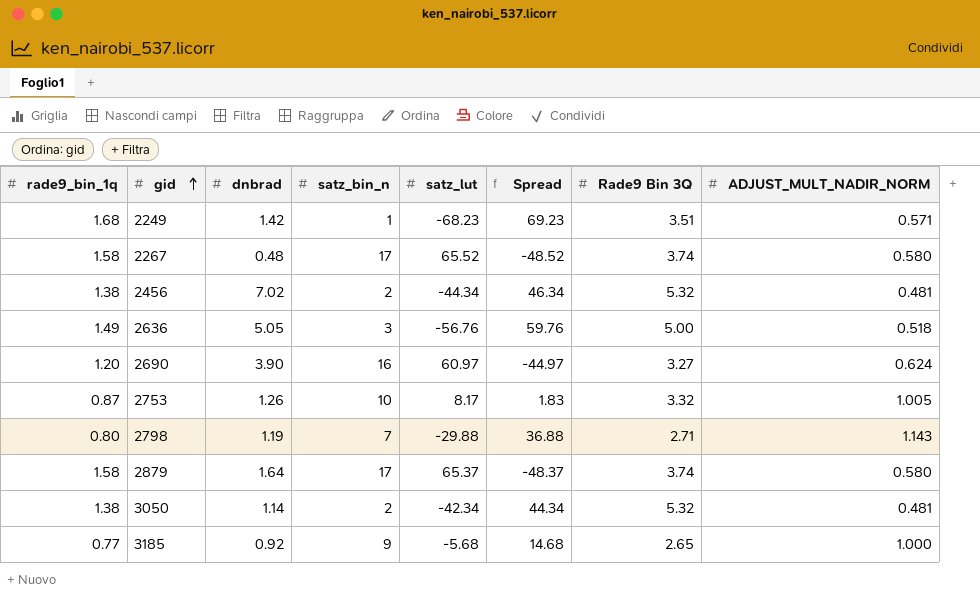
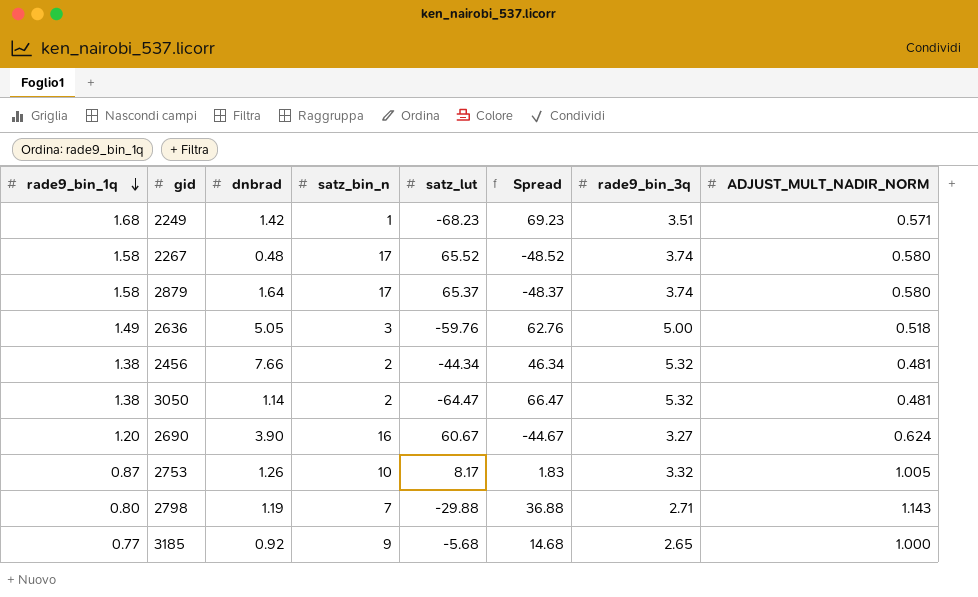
row order: gid ascending -> rade9_bin_1q descending
column name: Rade9 Bin 3Q -> rade9_bin_3q
2636 | satz_lut: -56.76 -> -59.76
2636 | Spread: 59.76 -> 62.76
2456 | dnbrad: 7.02 -> 7.66
3050 | satz_lut: -42.34 -> -64.47
3050 | Spread: 44.34 -> 66.47
2690 | satz_lut: 60.97 -> 60.67
2690 | Spread: -44.97 -> -44.67

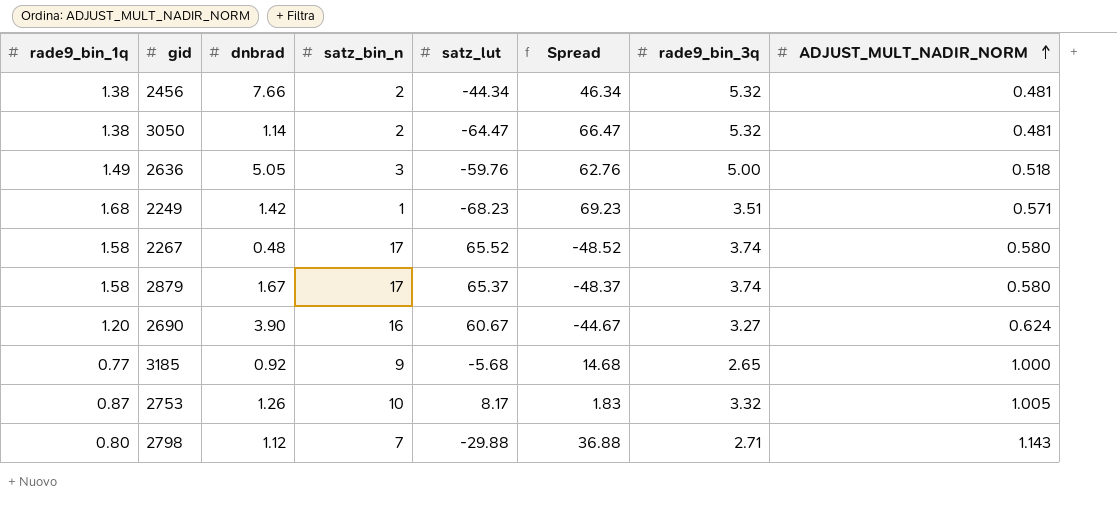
row order: rade9_bin_1q descending -> ADJUST_MULT_NADIR_NORM ascending
2879 | dnbrad: 1.64 -> 1.67
2798 | dnbrad: 1.19 -> 1.12

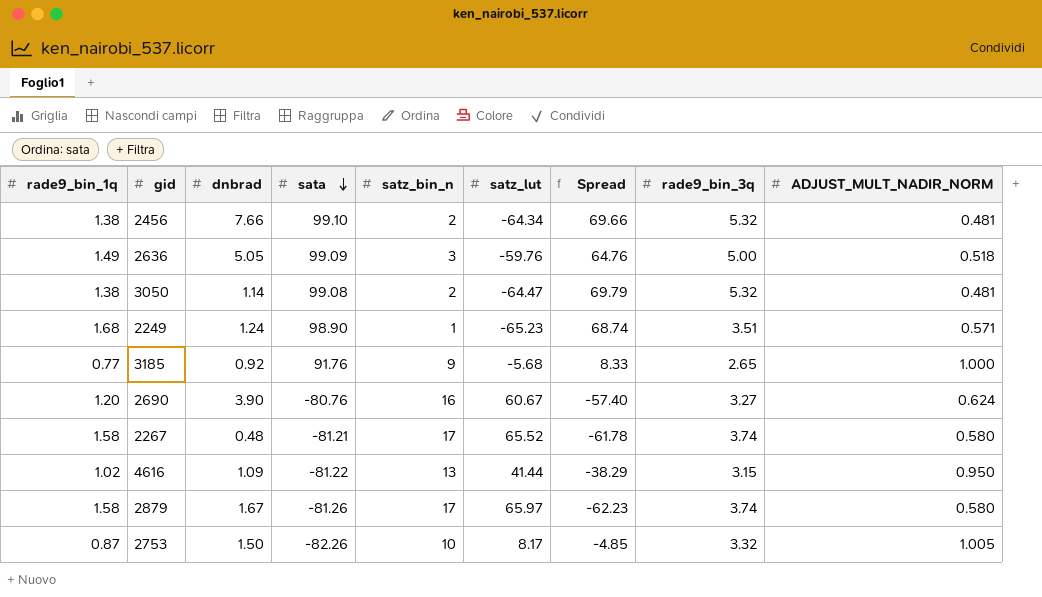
row order: ADJUST_MULT_NADIR_NORM ascending -> sata descending
column sata | position: none -> 4
column Spread | formula: [satz_bin_n] - [satz_lut] -> [rade9_bin_3q] - [satz_lut]
row 2798: 0.80 | 1.12 | 7 | -29.88 | 36.88 | 2.71 | 1.143 -> none
2456 | satz_lut: -44.34 -> -64.34
2249 | dnbrad: 1.42 -> 1.24
2249 | satz_lut: -68.23 -> -65.23
row 4616: none -> 1.02 | 1.09 | -81.22 | 13 | 41.44 | -38.29 | 3.15 | 0.950
2879 | satz_lut: 65.37 -> 65.97
2753 | dnbrad: 1.26 -> 1.50

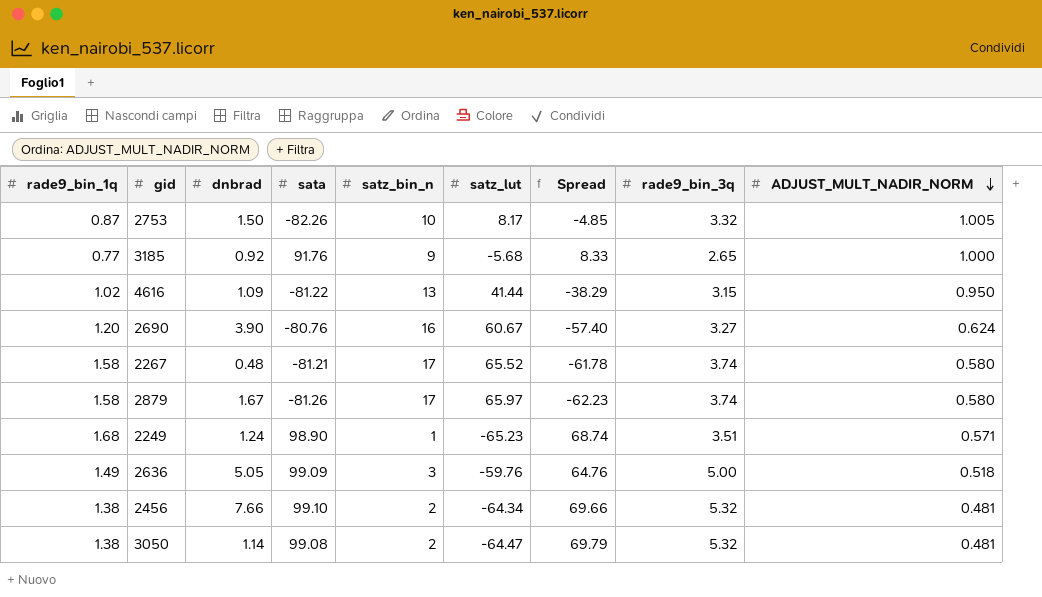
row order: sata descending -> ADJUST_MULT_NADIR_NORM descending

